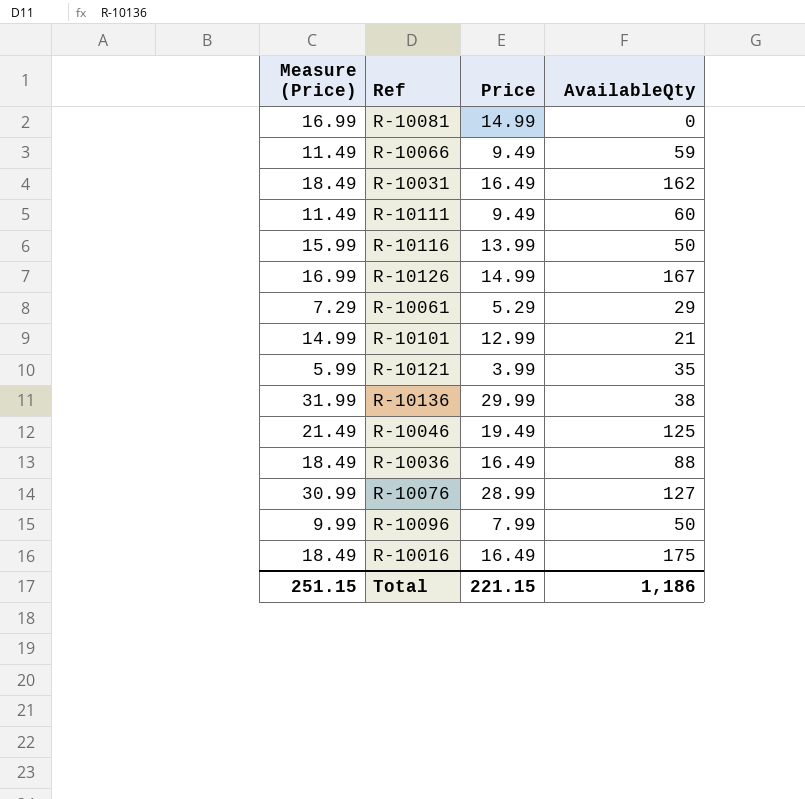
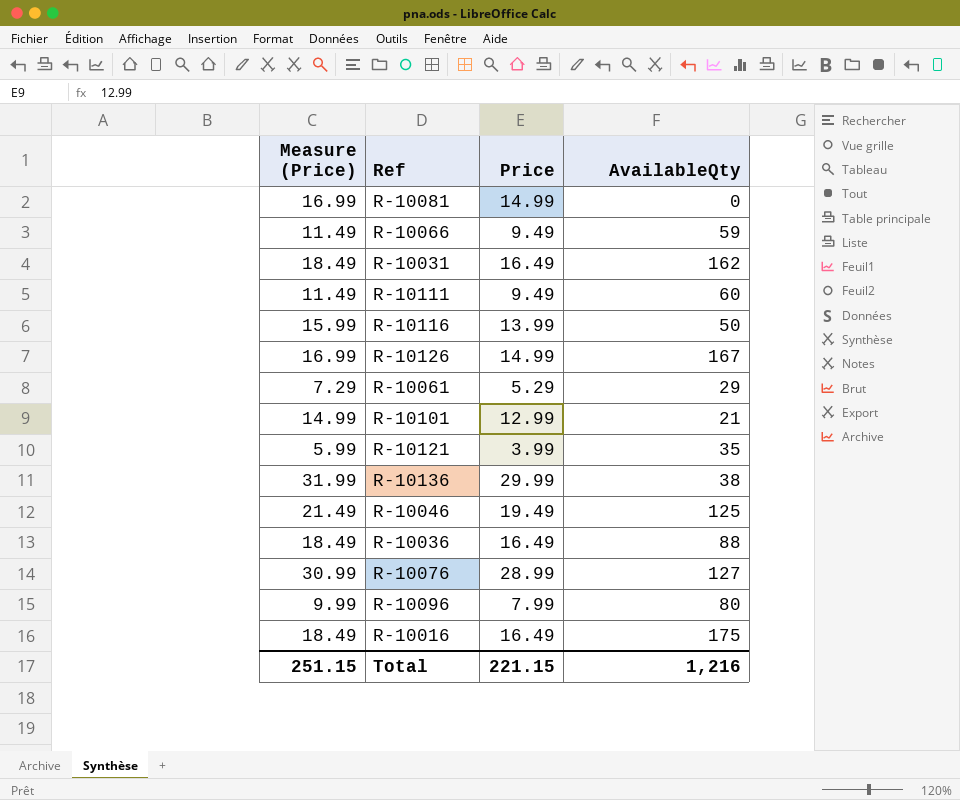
R-10096 | AvailableQty: 50 -> 80
Total | AvailableQty: 1,186 -> 1,216

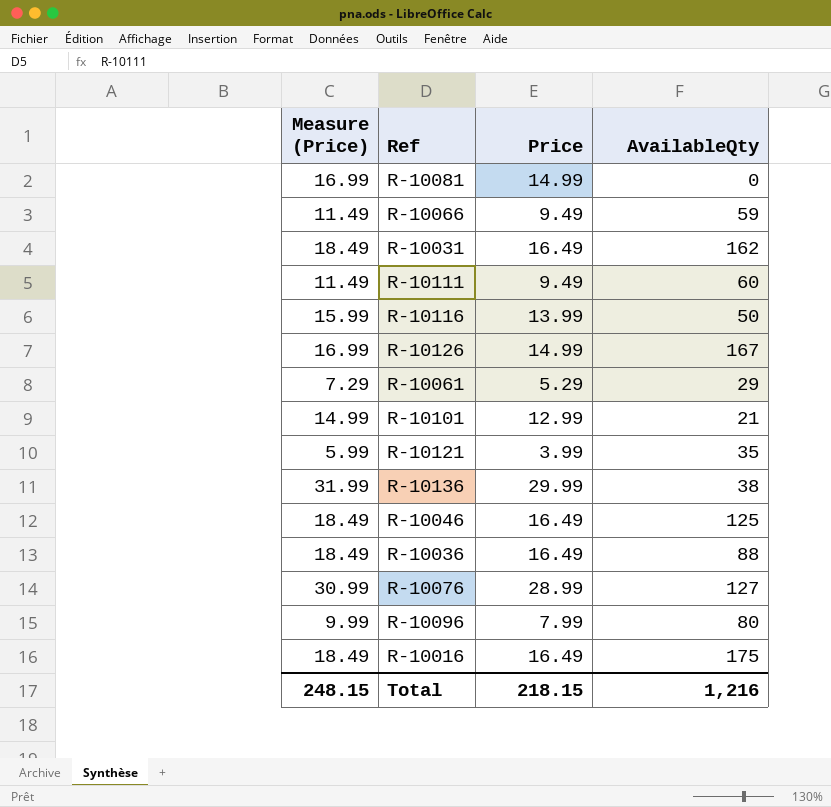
R-10046 | Measure (Price): 21.49 -> 18.49
R-10046 | Price: 19.49 -> 16.49
Total | Measure (Price): 251.15 -> 248.15
Total | Price: 221.15 -> 218.15

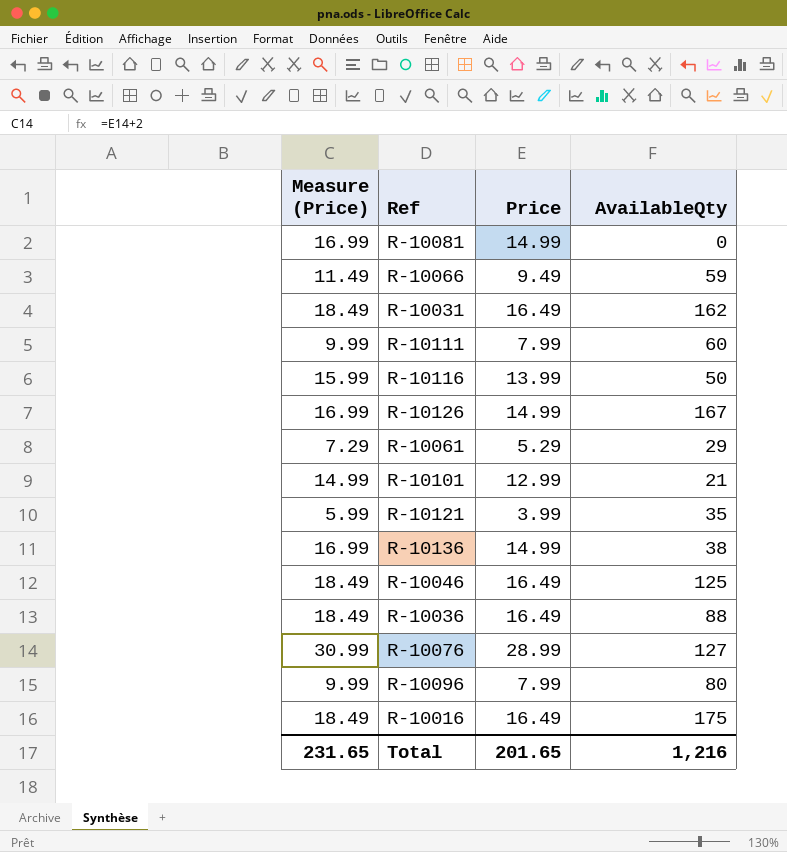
R-10111 | Measure (Price): 11.49 -> 9.99
R-10111 | Price: 9.49 -> 7.99
R-10136 | Measure (Price): 31.99 -> 16.99
R-10136 | Price: 29.99 -> 14.99
Total | Measure (Price): 248.15 -> 231.65
Total | Price: 218.15 -> 201.65

